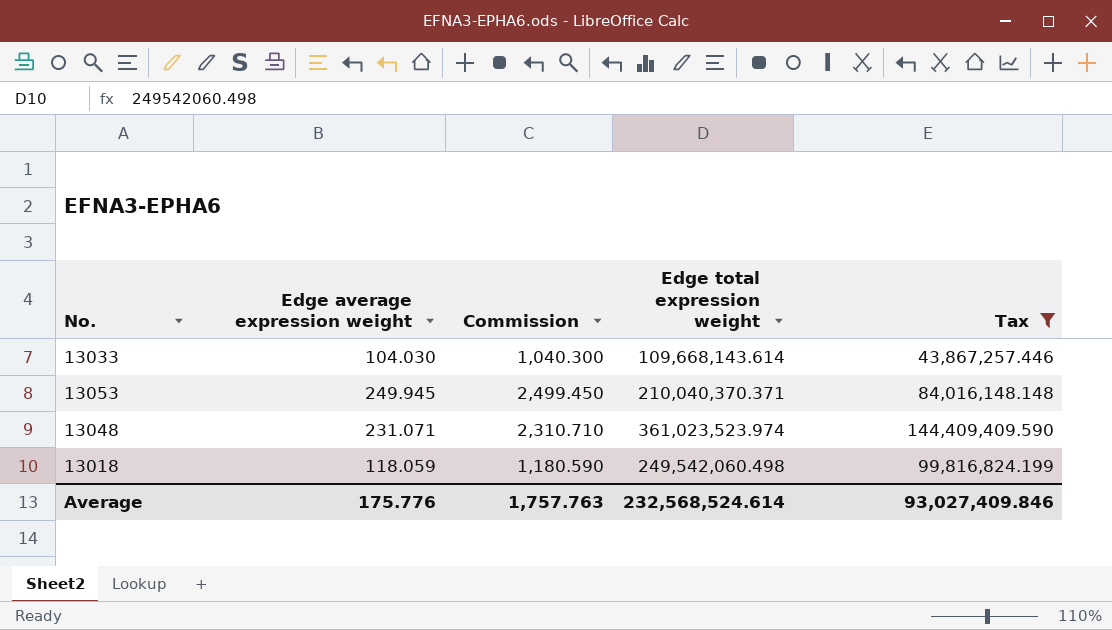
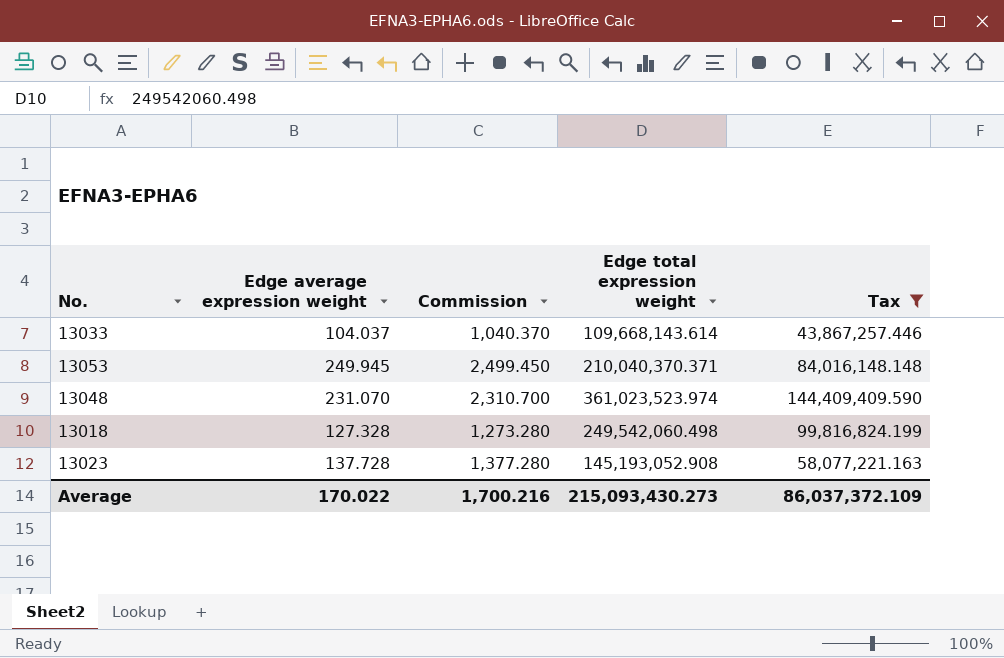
13033 | Edge average expression weight: 104.030 -> 104.037
13033 | Commission: 1,040.300 -> 1,040.370
13048 | Edge average expression weight: 231.071 -> 231.070
13048 | Commission: 2,310.710 -> 2,310.700
13018 | Edge average expression weight: 118.059 -> 127.328
13018 | Commission: 1,180.590 -> 1,273.280
row 13023: none -> 137.728 | 1,377.280 | 145,193,052.908 | 58,077,221.163
Average | Edge average expression weight: 175.776 -> 170.022
Average | Commission: 1,757.763 -> 1,700.216
Average | Edge total expression weight: 232,568,524.614 -> 215,093,430.273
Average | Tax: 93,027,409.846 -> 86,037,372.109

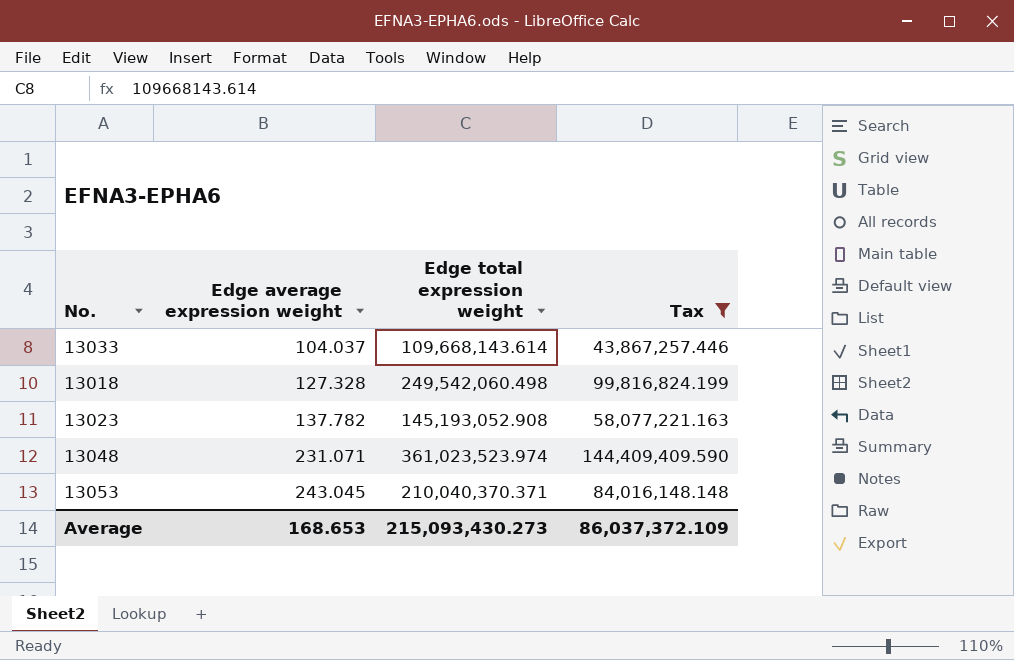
row order: none -> Edge average expression weight ascending
column Commission | formula: [Edge average expression weight] * 10 -> none
13023 | Edge average expression weight: 137.728 -> 137.782
13048 | Edge average expression weight: 231.070 -> 231.071
13053 | Edge average expression weight: 249.945 -> 243.045
Average | Edge average expression weight: 170.022 -> 168.653

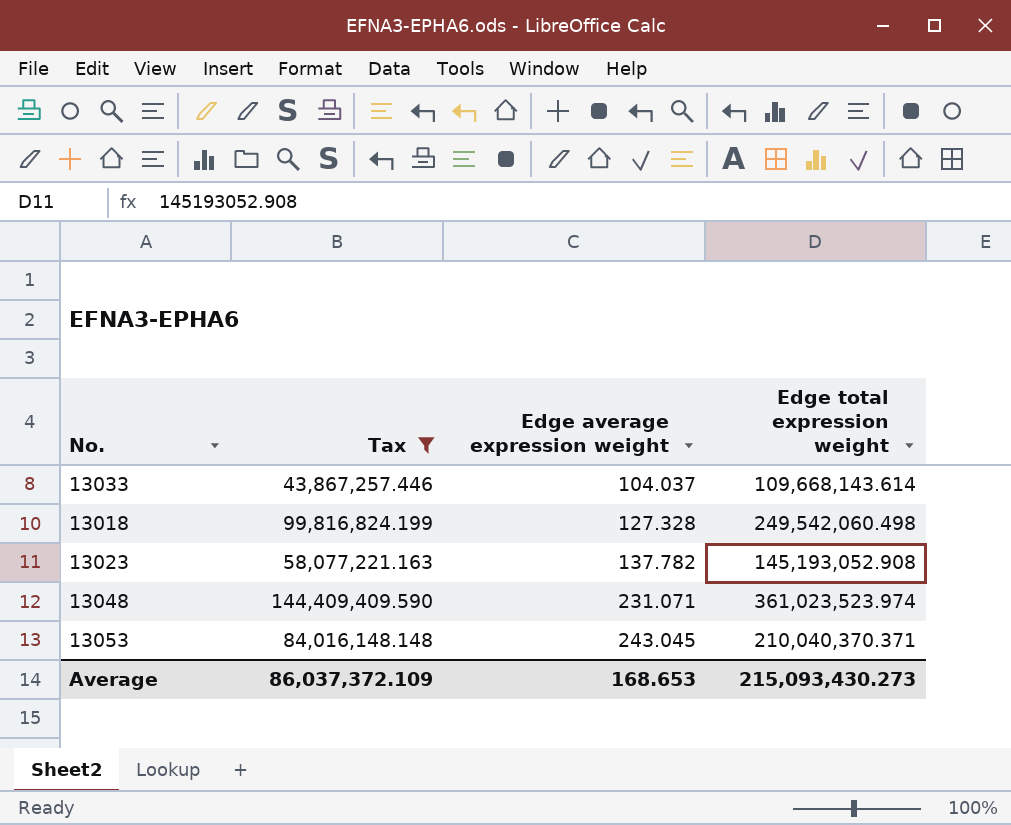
column Tax | position: 4 -> 2

